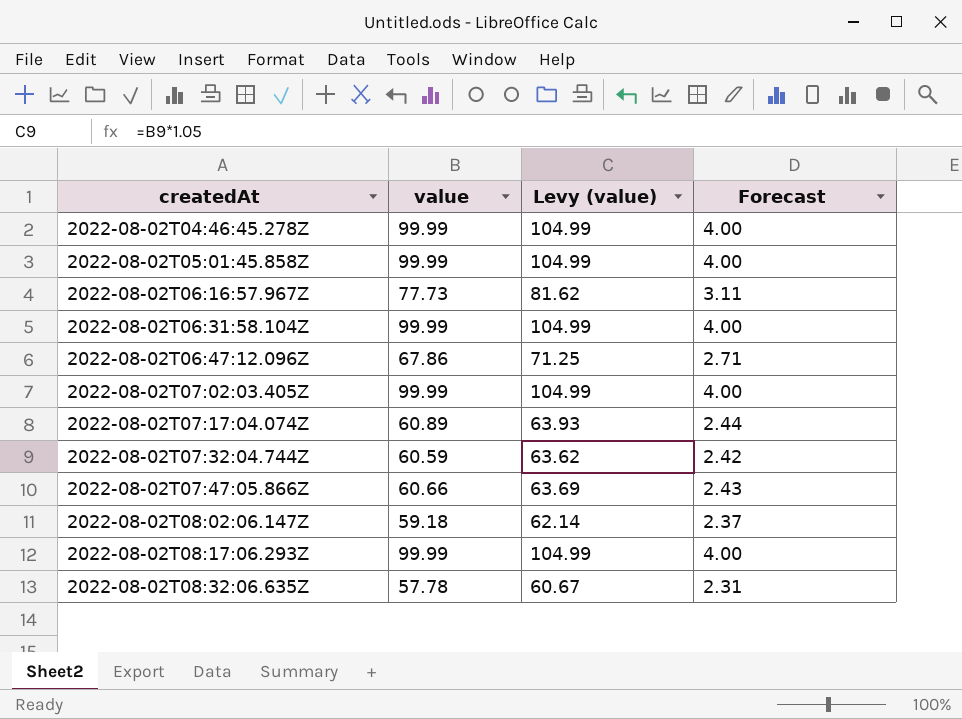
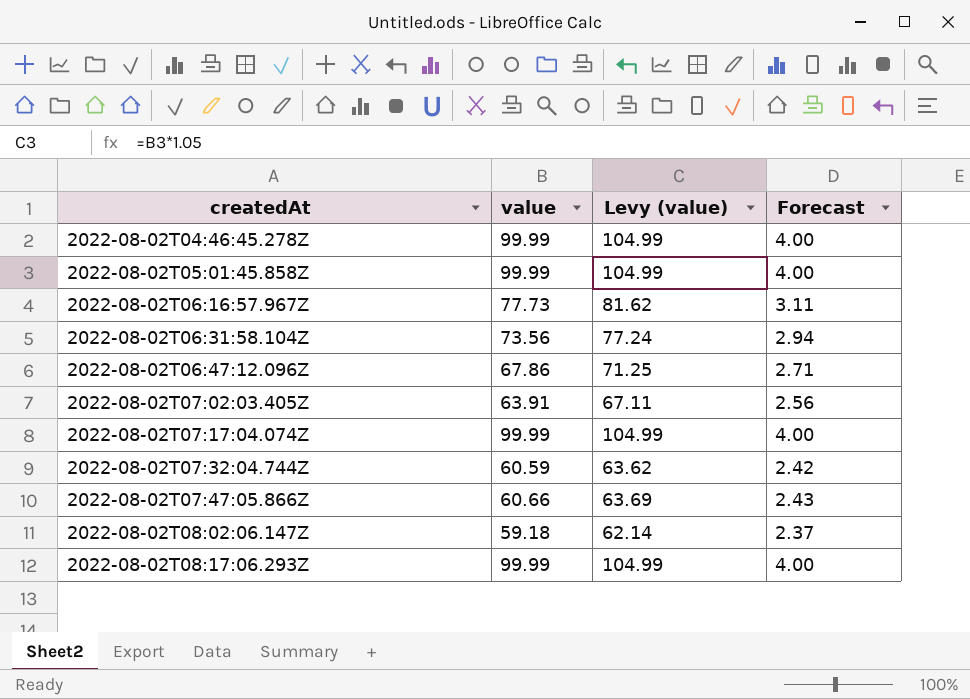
row 2022-08-02T08:32:06.635Z: 57.78 | 60.67 | 2.31 -> none
2022-08-02T06:31:58.104Z | value: 99.99 -> 73.56
2022-08-02T06:31:58.104Z | Levy (value): 104.99 -> 77.24
2022-08-02T06:31:58.104Z | Forecast: 4.00 -> 2.94
2022-08-02T07:02:03.405Z | value: 99.99 -> 63.91
2022-08-02T07:02:03.405Z | Levy (value): 104.99 -> 67.11
2022-08-02T07:02:03.405Z | Forecast: 4.00 -> 2.56
2022-08-02T07:17:04.074Z | value: 60.89 -> 99.99
2022-08-02T07:17:04.074Z | Levy (value): 63.93 -> 104.99
2022-08-02T07:17:04.074Z | Forecast: 2.44 -> 4.00

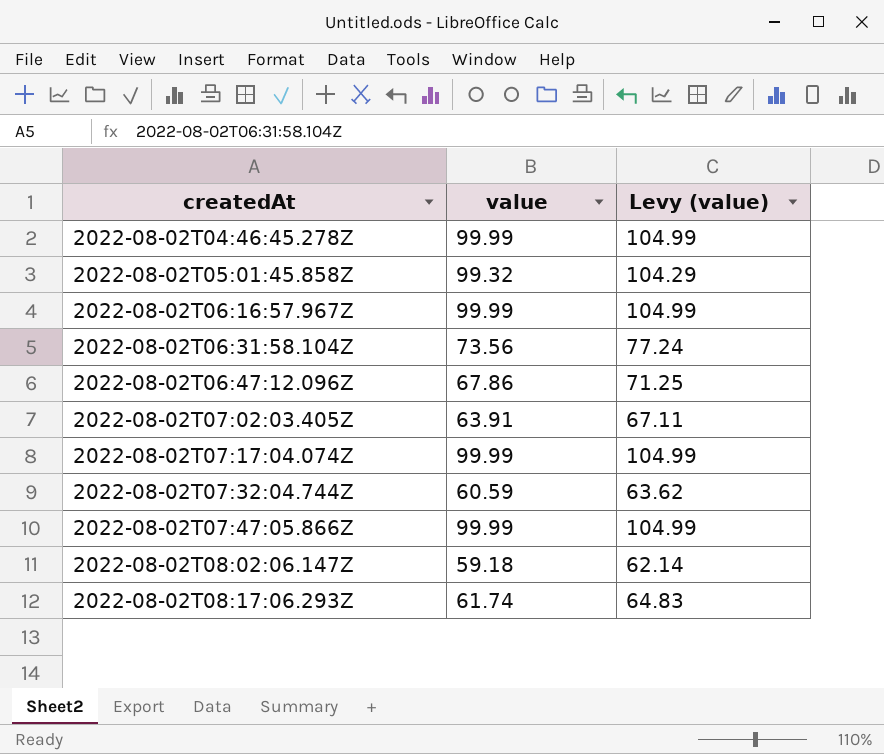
column Forecast | formula: [value] * 0.04 -> none
2022-08-02T05:01:45.858Z | value: 99.99 -> 99.32
2022-08-02T05:01:45.858Z | Levy (value): 104.99 -> 104.29
2022-08-02T06:16:57.967Z | value: 77.73 -> 99.99
2022-08-02T06:16:57.967Z | Levy (value): 81.62 -> 104.99
2022-08-02T07:47:05.866Z | value: 60.66 -> 99.99
2022-08-02T07:47:05.866Z | Levy (value): 63.69 -> 104.99
2022-08-02T08:17:06.293Z | value: 99.99 -> 61.74
2022-08-02T08:17:06.293Z | Levy (value): 104.99 -> 64.83

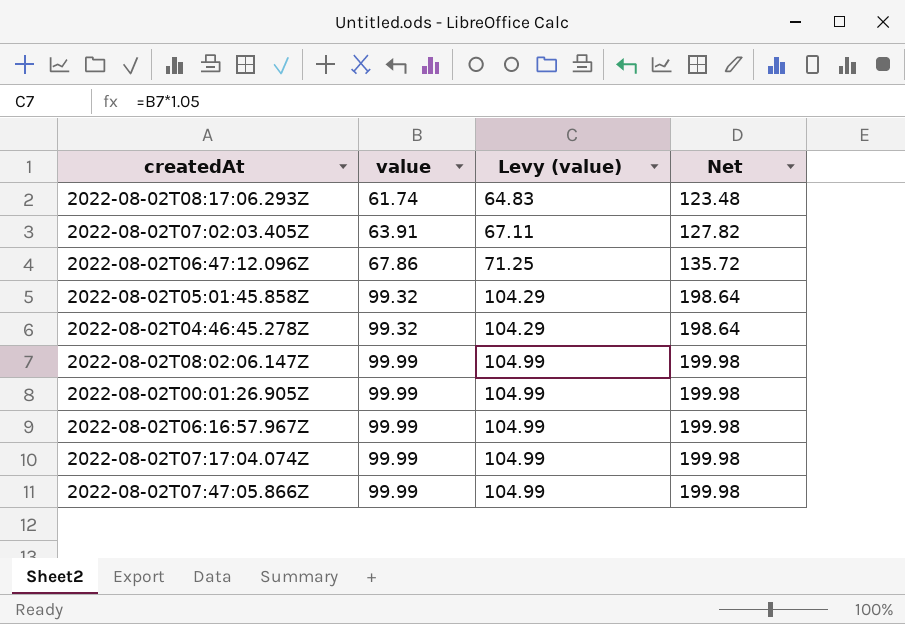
row order: createdAt ascending -> value ascending
column Net | formula: none -> [value] * 2
row 2022-08-02T06:31:58.104Z: 73.56 | 77.24 -> none
row 2022-08-02T07:32:04.744Z: 60.59 | 63.62 -> none
2022-08-02T04:46:45.278Z | value: 99.99 -> 99.32
2022-08-02T04:46:45.278Z | Levy (value): 104.99 -> 104.29
2022-08-02T08:02:06.147Z | value: 59.18 -> 99.99
2022-08-02T08:02:06.147Z | Levy (value): 62.14 -> 104.99
row 2022-08-02T00:01:26.905Z: none -> 99.99 | 104.99 | 199.98

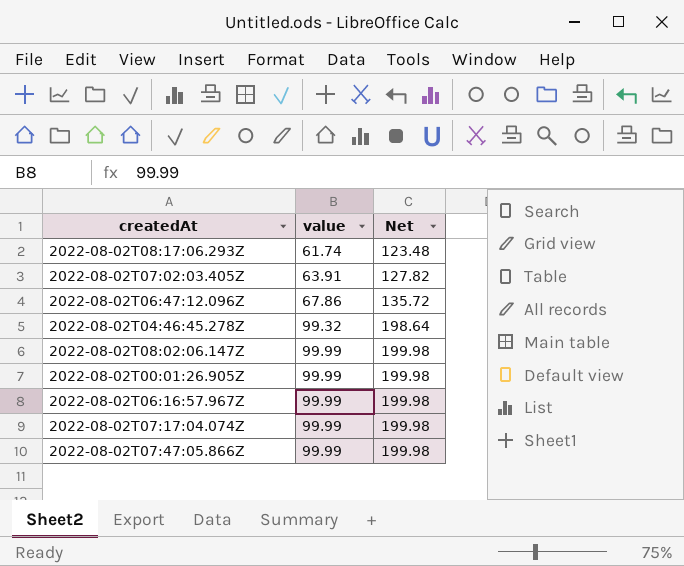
column Levy (value) | formula: [value] * 1.05 -> none
row 2022-08-02T05:01:45.858Z: 99.32 | 104.29 | 198.64 -> none

